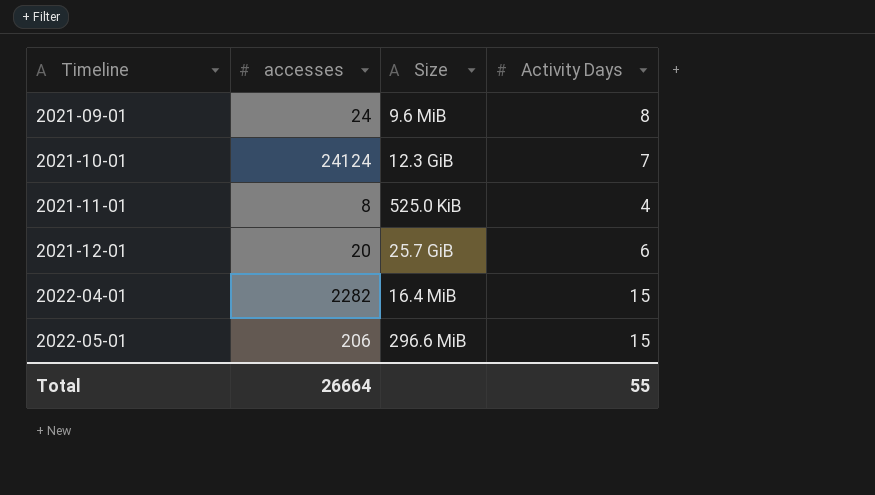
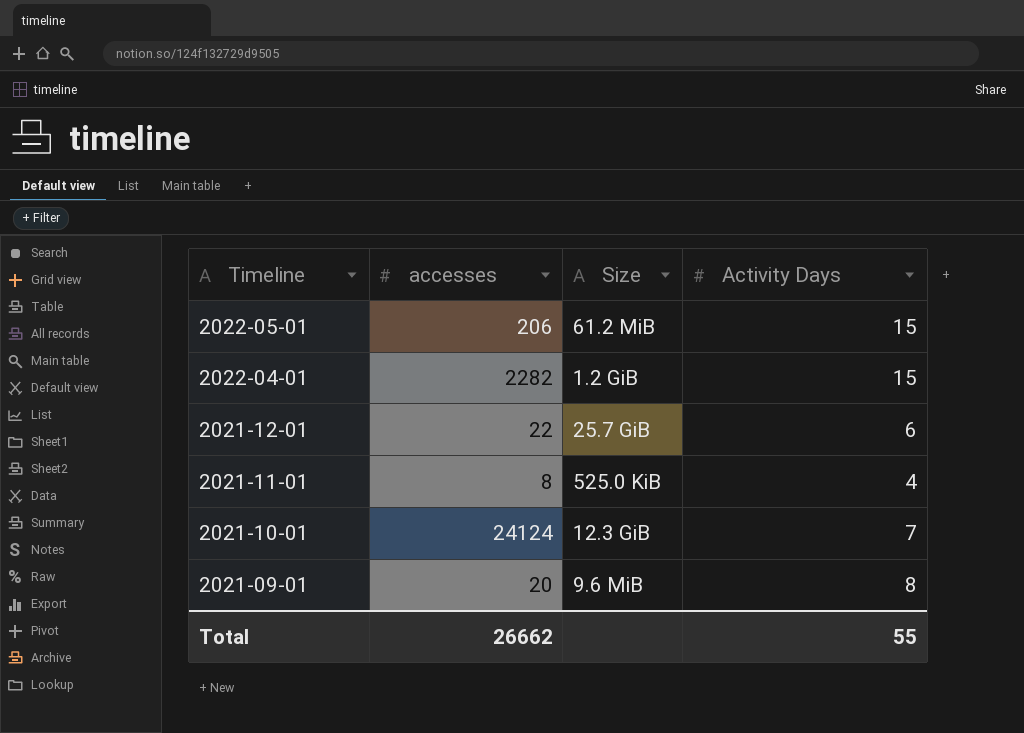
row order: Timeline ascending -> Timeline descending
2022-05-01 | Size: 296.6 MiB -> 61.2 MiB
2022-04-01 | Size: 16.4 MiB -> 1.2 GiB
2021-12-01 | accesses: 20 -> 22
2021-09-01 | accesses: 24 -> 20
Total | accesses: 26664 -> 26662

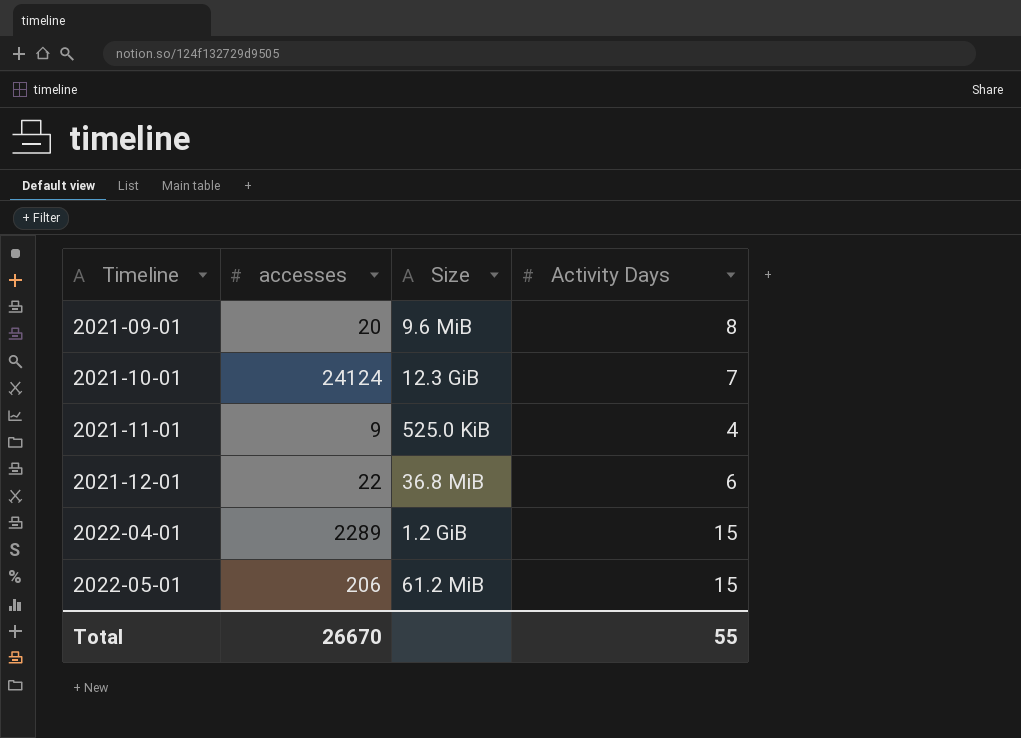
row order: Timeline descending -> Timeline ascending
2021-11-01 | accesses: 8 -> 9
2021-12-01 | Size: 25.7 GiB -> 36.8 MiB
2022-04-01 | accesses: 2282 -> 2289
Total | accesses: 26662 -> 26670

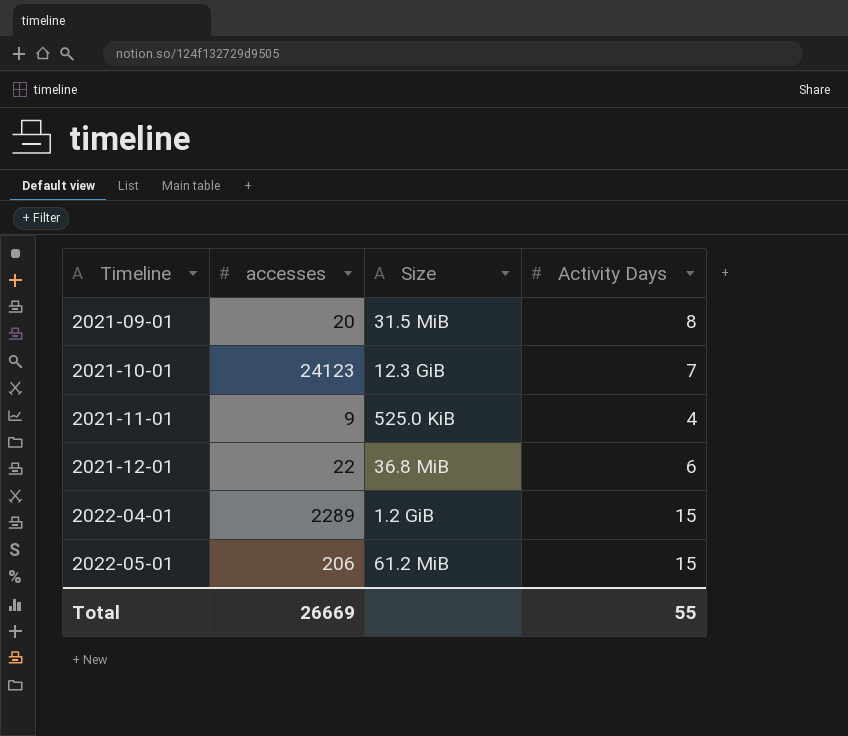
2021-09-01 | Size: 9.6 MiB -> 31.5 MiB
2021-10-01 | accesses: 24124 -> 24123
Total | accesses: 26670 -> 26669

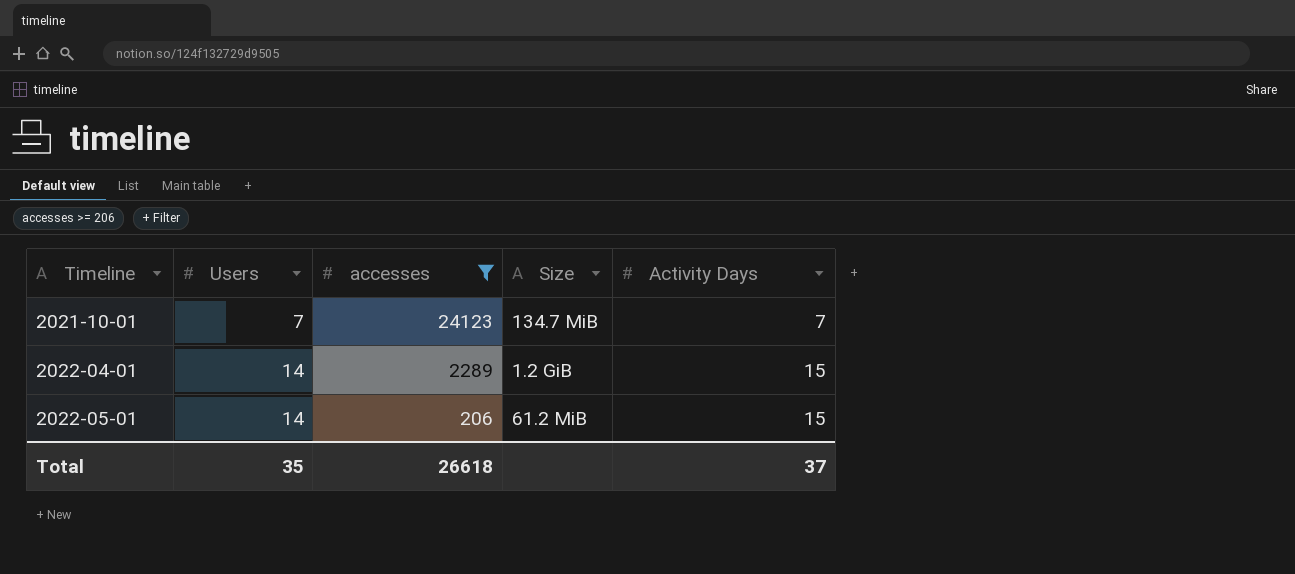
filter: none -> accesses >= 206
column Users | position: none -> 2
2021-10-01 | Size: 12.3 GiB -> 134.7 MiB
Total | accesses: 26669 -> 26618
Total | Activity Days: 55 -> 37

